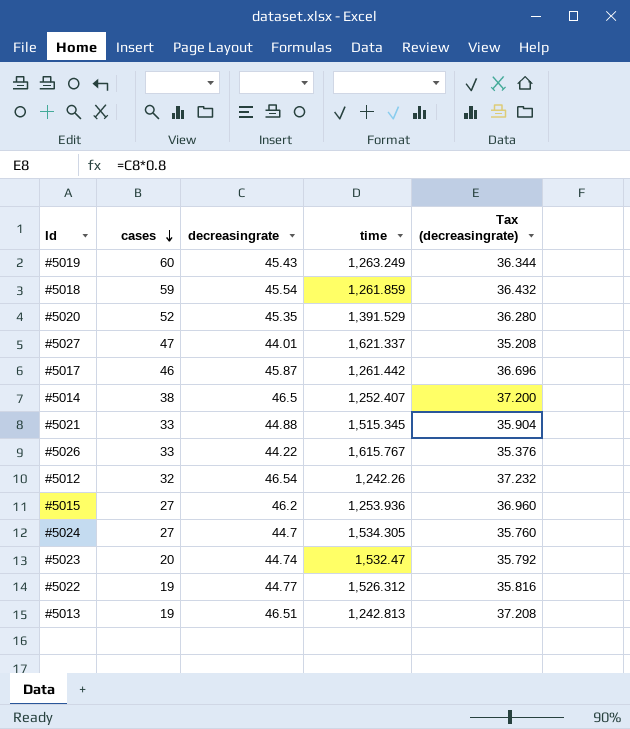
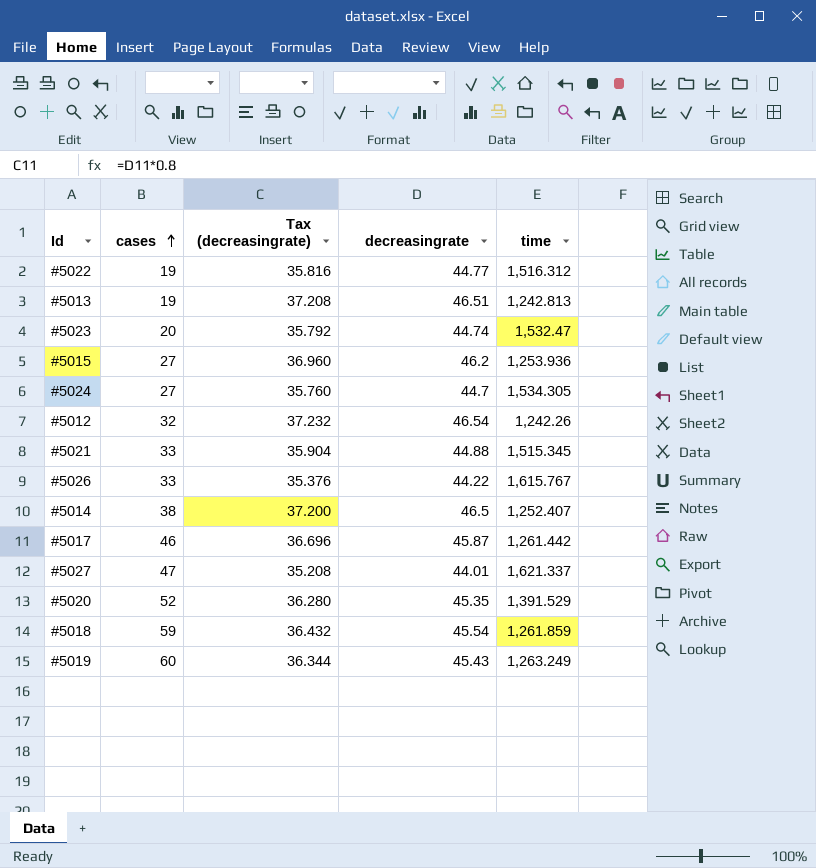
row order: cases descending -> cases ascending
column Tax (decreasingrate) | position: 5 -> 3
#5022 | time: 1,526.312 -> 1,516.312

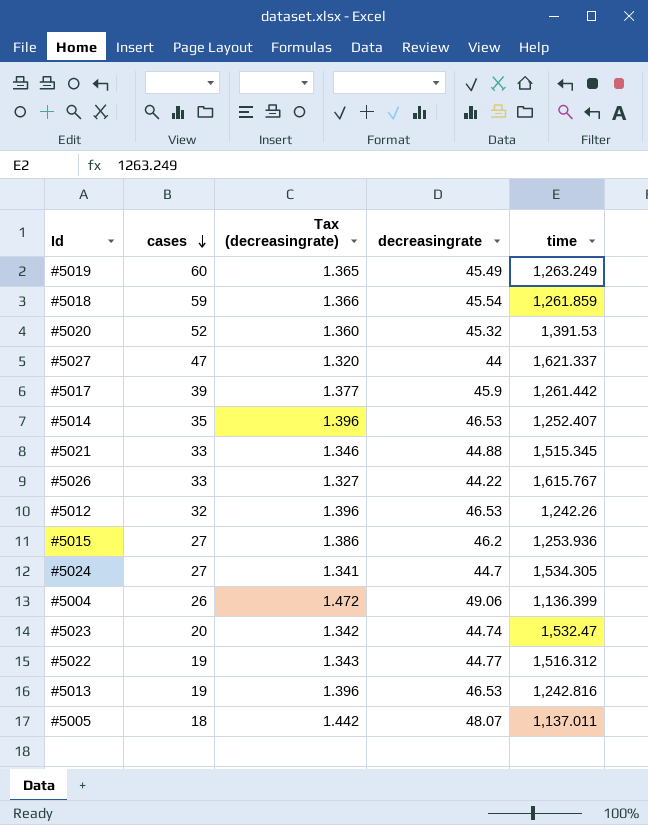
row order: cases ascending -> cases descending
column Tax (decreasingrate) | formula: [decreasingrate] * 0.8 -> [decreasingrate] * 0.03
#5019 | decreasingrate: 45.43 -> 45.49
#5020 | decreasingrate: 45.35 -> 45.32
#5020 | time: 1,391.529 -> 1,391.53
#5027 | decreasingrate: 44.01 -> 44
#5017 | cases: 46 -> 39
#5017 | decreasingrate: 45.87 -> 45.9
#5014 | cases: 38 -> 35
#5014 | decreasingrate: 46.5 -> 46.53
#5012 | decreasingrate: 46.54 -> 46.53
row #5004: none -> 26 | 1.472 | 49.06 | 1,136.399
#5013 | decreasingrate: 46.51 -> 46.53
#5013 | time: 1,242.813 -> 1,242.816
row #5005: none -> 18 | 1.442 | 48.07 | 1,137.011

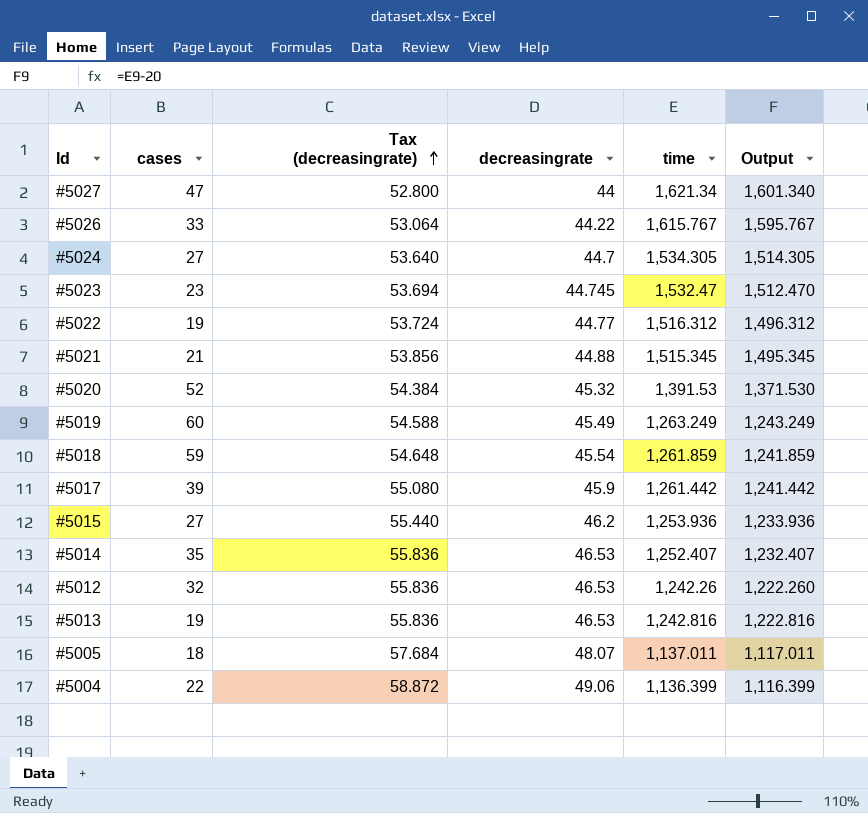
row order: cases descending -> Tax (decreasingrate) ascending
column Tax (decreasingrate) | formula: [decreasingrate] * 0.03 -> [decreasingrate] * 1.2
column Output | formula: none -> [time] - 20
#5027 | time: 1,621.337 -> 1,621.34
#5023 | cases: 20 -> 23
#5023 | decreasingrate: 44.74 -> 44.745
#5021 | cases: 33 -> 21
#5004 | cases: 26 -> 22

